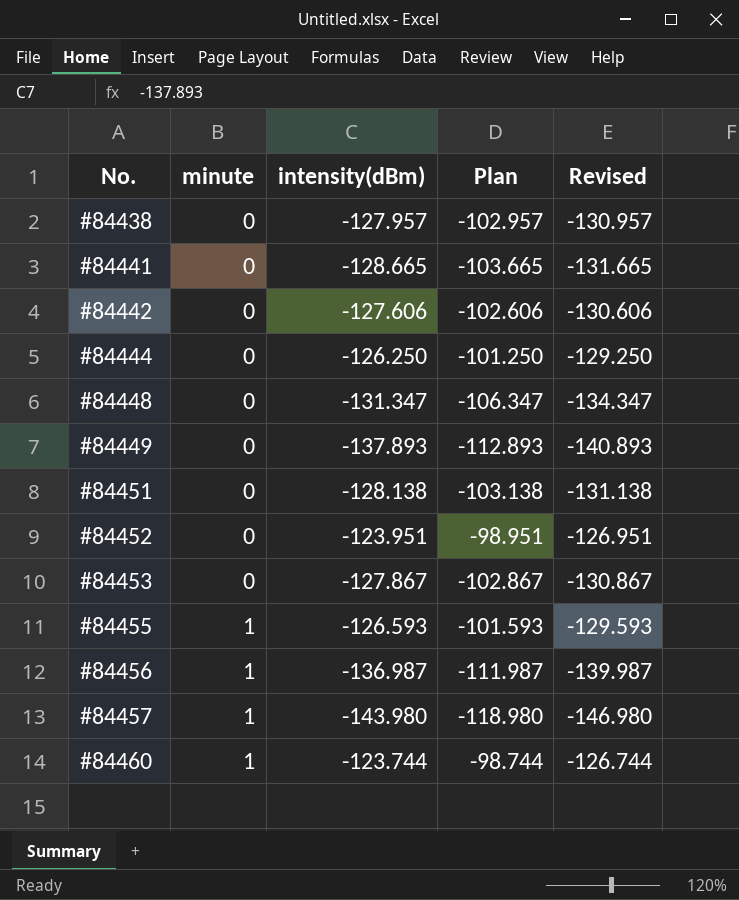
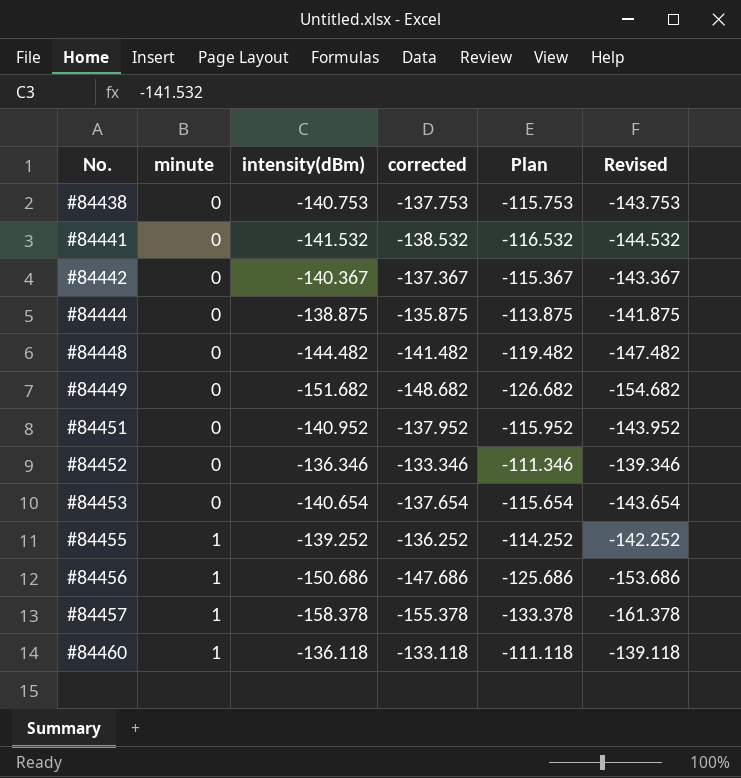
column corrected | formula: none -> [intensity(dBm)] + 3
#84438 | intensity(dBm): -127.957 -> -140.753
#84438 | Plan: -102.957 -> -115.753
#84438 | Revised: -130.957 -> -143.753
#84441 | intensity(dBm): -128.665 -> -141.532
#84441 | Plan: -103.665 -> -116.532
#84441 | Revised: -131.665 -> -144.532
#84442 | intensity(dBm): -127.606 -> -140.367
#84442 | Plan: -102.606 -> -115.367
#84442 | Revised: -130.606 -> -143.367
#84444 | intensity(dBm): -126.250 -> -138.875
#84444 | Plan: -101.250 -> -113.875
#84444 | Revised: -129.250 -> -141.875
#84448 | intensity(dBm): -131.347 -> -144.482
#84448 | Plan: -106.347 -> -119.482
#84448 | Revised: -134.347 -> -147.482
#84449 | intensity(dBm): -137.893 -> -151.682
#84449 | Plan: -112.893 -> -126.682
#84449 | Revised: -140.893 -> -154.682
#84451 | intensity(dBm): -128.138 -> -140.952
#84451 | Plan: -103.138 -> -115.952
#84451 | Revised: -131.138 -> -143.952
#84452 | intensity(dBm): -123.951 -> -136.346
#84452 | Plan: -98.951 -> -111.346
#84452 | Revised: -126.951 -> -139.346
#84453 | intensity(dBm): -127.867 -> -140.654
#84453 | Plan: -102.867 -> -115.654
#84453 | Revised: -130.867 -> -143.654
#84455 | intensity(dBm): -126.593 -> -139.252
#84455 | Plan: -101.593 -> -114.252
#84455 | Revised: -129.593 -> -142.252
#84456 | intensity(dBm): -136.987 -> -150.686
#84456 | Plan: -111.987 -> -125.686
#84456 | Revised: -139.987 -> -153.686
#84457 | intensity(dBm): -143.980 -> -158.378
#84457 | Plan: -118.980 -> -133.378
#84457 | Revised: -146.980 -> -161.378
#84460 | intensity(dBm): -123.744 -> -136.118
#84460 | Plan: -98.744 -> -111.118
#84460 | Revised: -126.744 -> -139.118

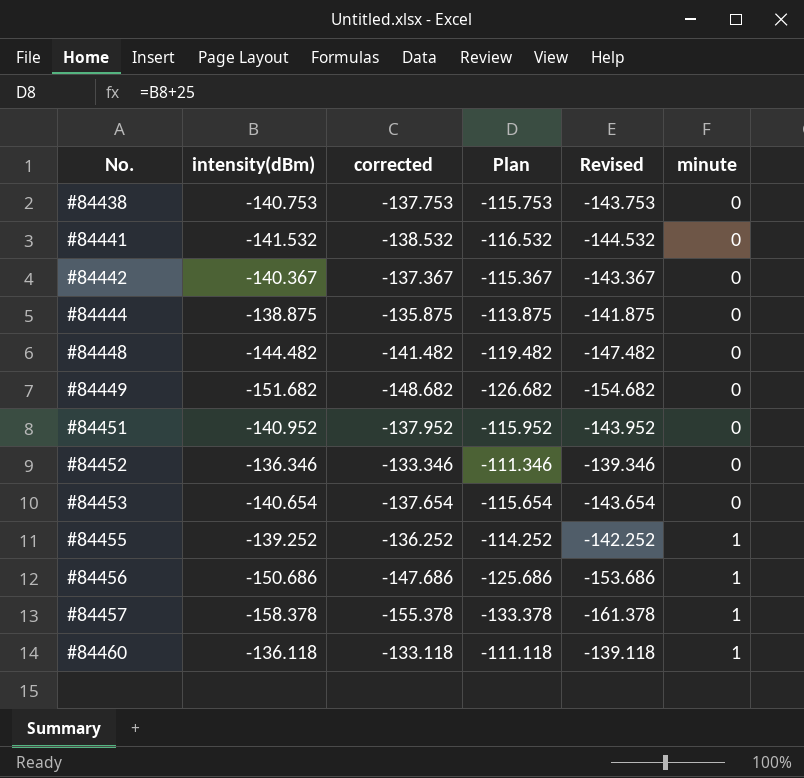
column minute | position: 2 -> 6

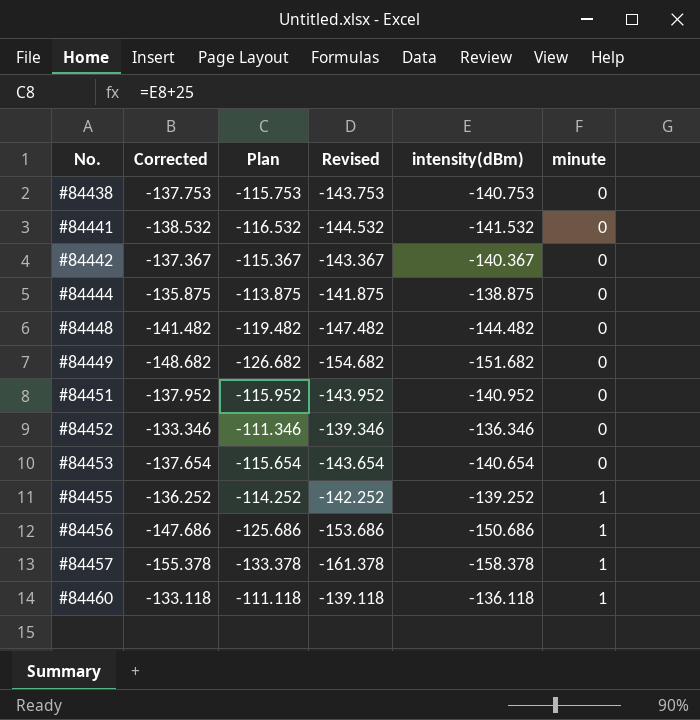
column name: corrected -> Corrected
column intensity(dBm) | position: 2 -> 5

